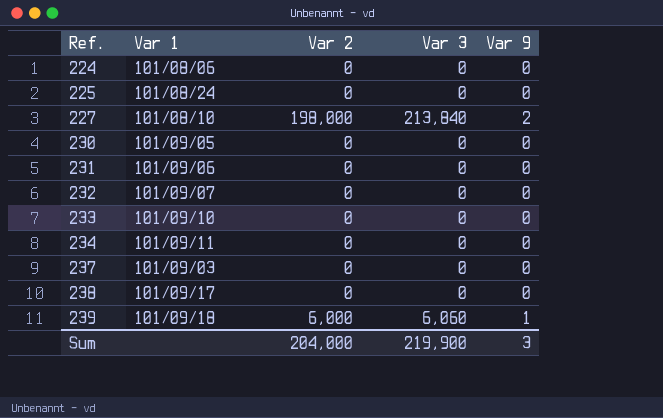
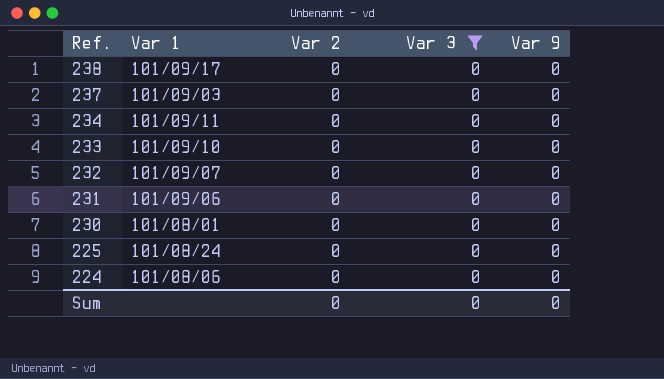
filter: none -> Var 3 = 0
row order: Ref. ascending -> Ref. descending
230 | Var 1: 101/09/05 -> 101/08/01
Sum | Var 2: 204,000 -> 0
Sum | Var 3: 219,900 -> 0
Sum | Var 9: 3 -> 0

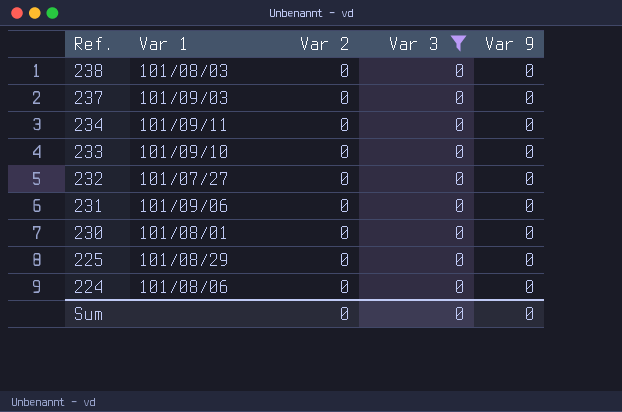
238 | Var 1: 101/09/17 -> 101/08/03
232 | Var 1: 101/09/07 -> 101/07/27
225 | Var 1: 101/08/24 -> 101/08/29

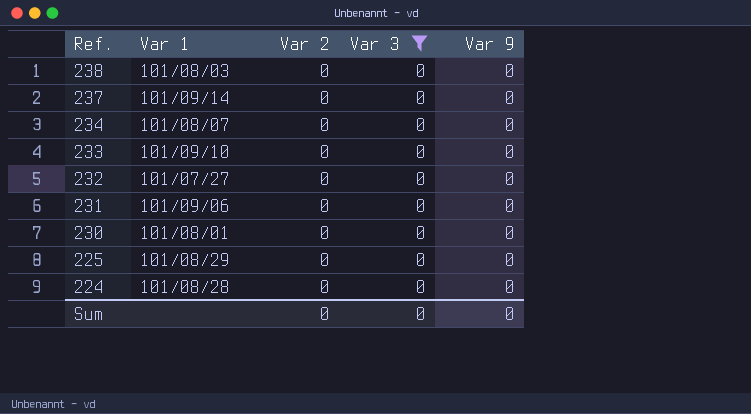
237 | Var 1: 101/09/03 -> 101/09/14
234 | Var 1: 101/09/11 -> 101/08/07
224 | Var 1: 101/08/06 -> 101/08/28

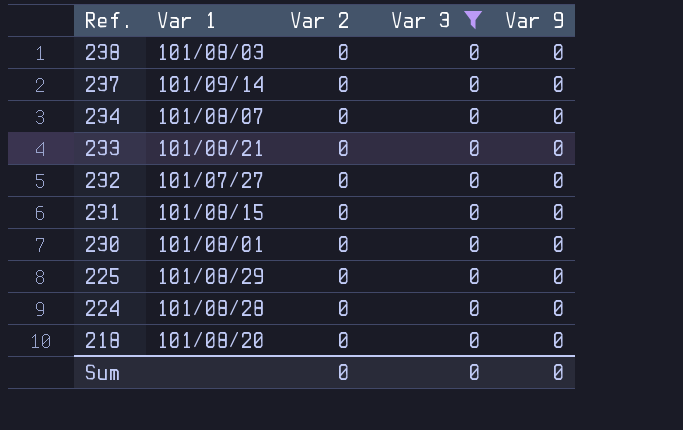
233 | Var 1: 101/09/10 -> 101/08/21
231 | Var 1: 101/09/06 -> 101/08/15
row 218: none -> 101/08/20 | 0 | 0 | 0

